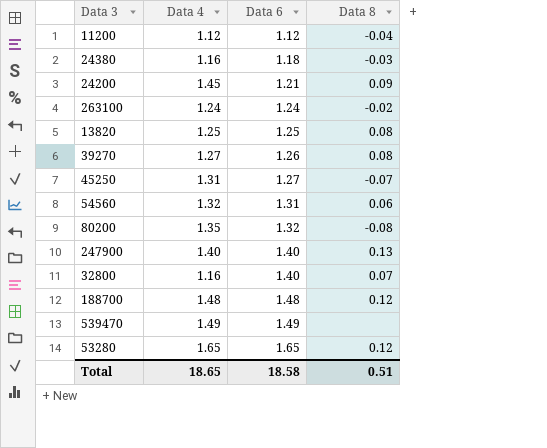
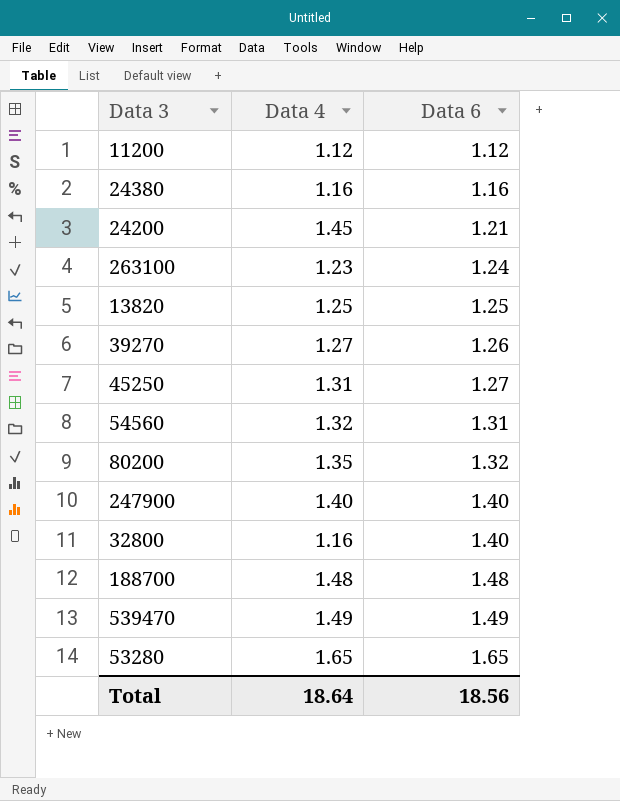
column Data 8 | position: 4 -> none
24380 | Data 6: 1.18 -> 1.16
263100 | Data 4: 1.24 -> 1.23
Total | Data 4: 18.65 -> 18.64
Total | Data 6: 18.58 -> 18.56

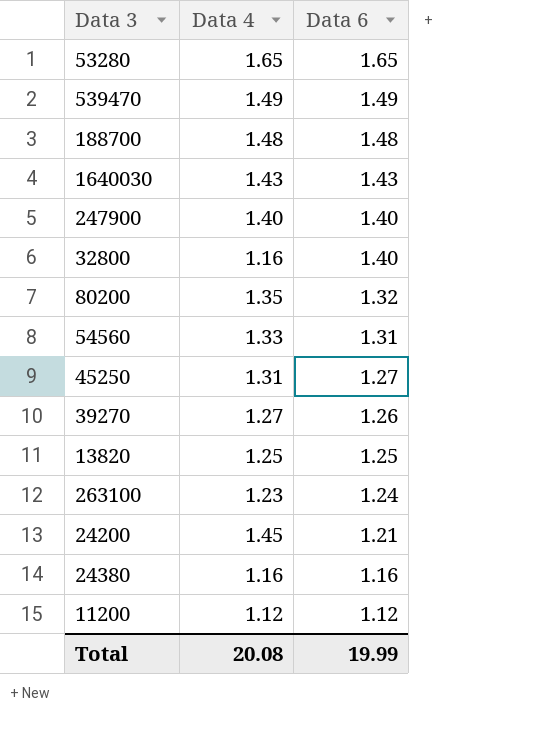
row order: Data 6 ascending -> Data 6 descending
row 1640030: none -> 1.43 | 1.43
54560 | Data 4: 1.32 -> 1.33
Total | Data 4: 18.64 -> 20.08
Total | Data 6: 18.56 -> 19.99

